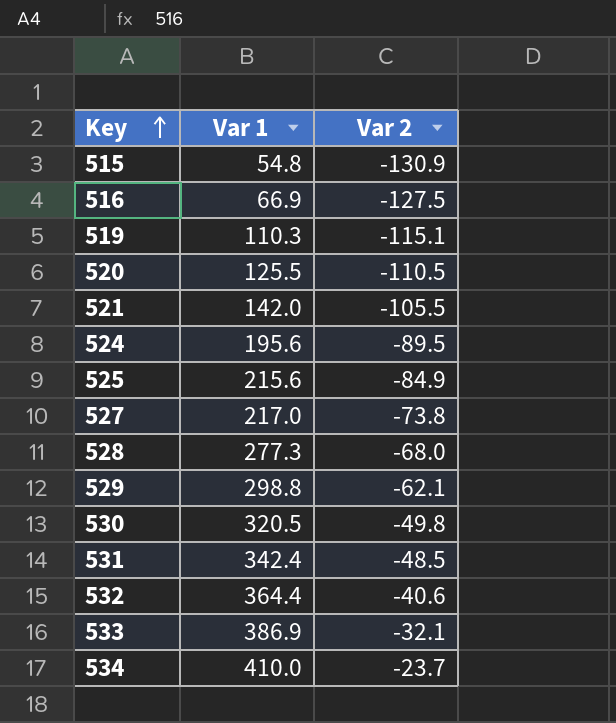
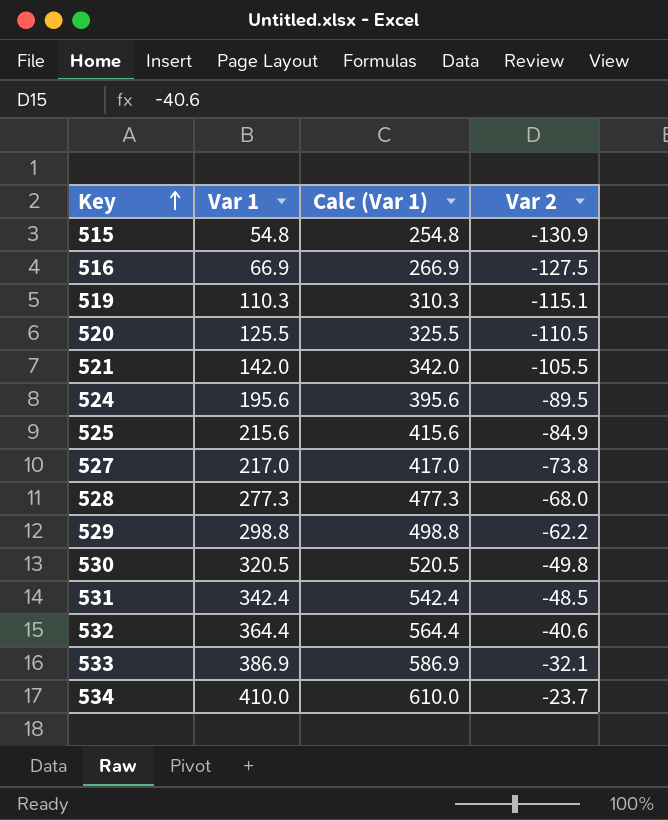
column Calc (Var 1) | formula: none -> [Var 1] + 200
529 | Var 2: -62.1 -> -62.2

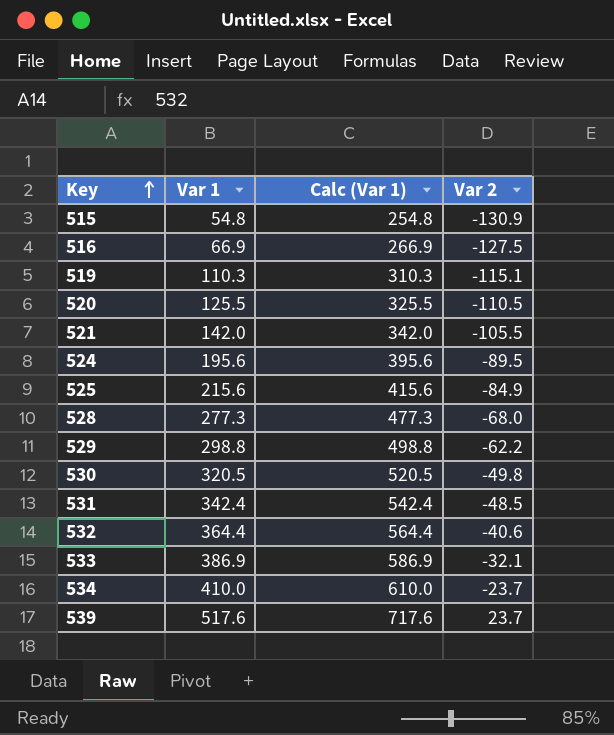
row 527: 217.0 | 417.0 | -73.8 -> none
row 539: none -> 517.6 | 717.6 | 23.7

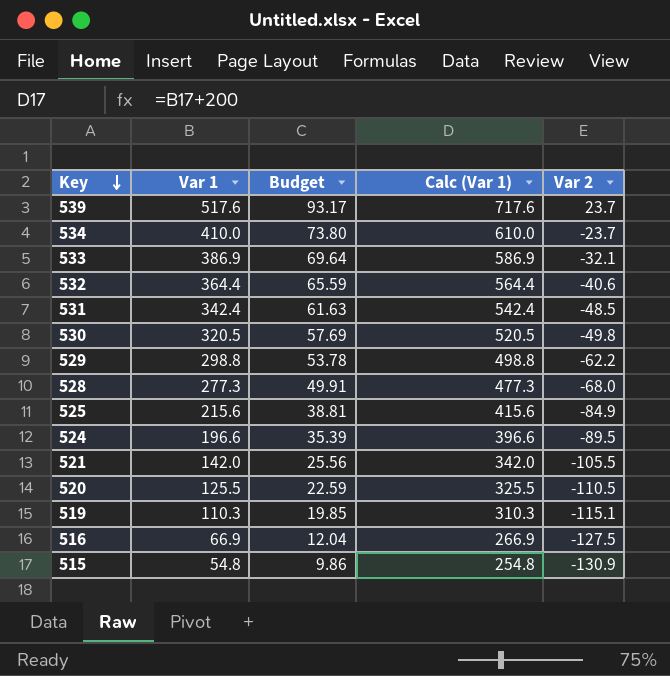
row order: Key ascending -> Key descending
column Budget | formula: none -> [Var 1] * 0.18
524 | Var 1: 195.6 -> 196.6
524 | Calc (Var 1): 395.6 -> 396.6

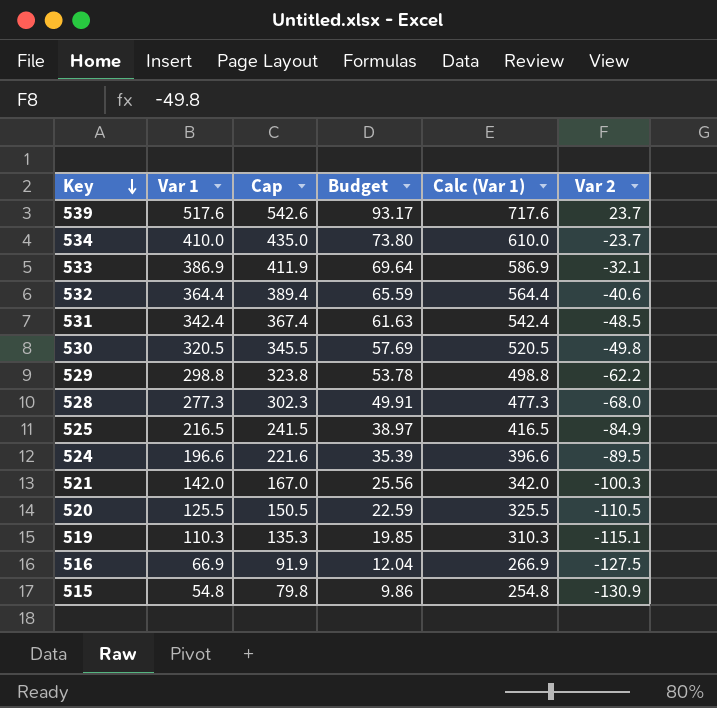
column Cap | formula: none -> [Var 1] + 25
525 | Var 1: 215.6 -> 216.5
525 | Budget: 38.81 -> 38.97
525 | Calc (Var 1): 415.6 -> 416.5
521 | Var 2: -105.5 -> -100.3

